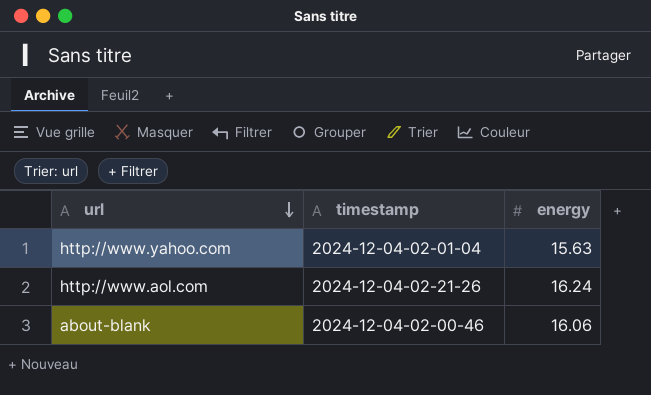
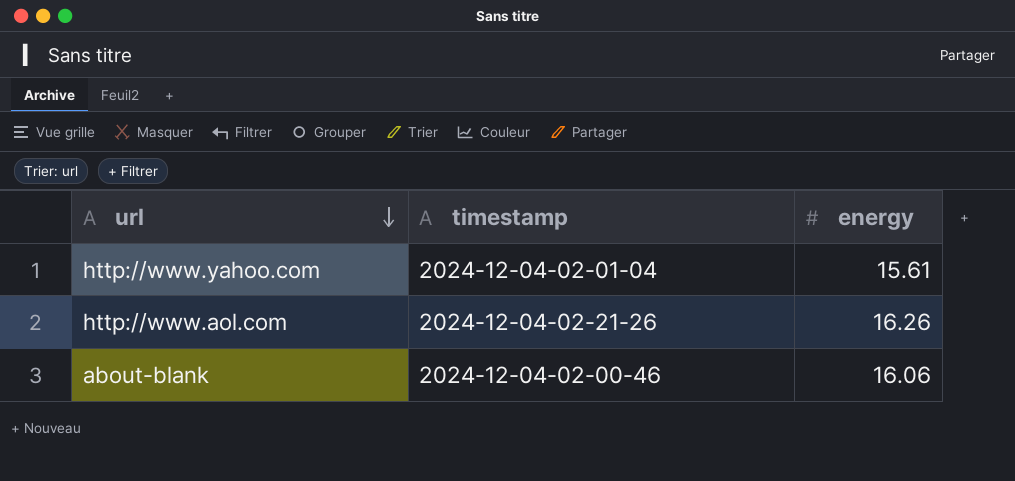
http://www.yahoo.com | energy: 15.63 -> 15.61
http://www.aol.com | energy: 16.24 -> 16.26

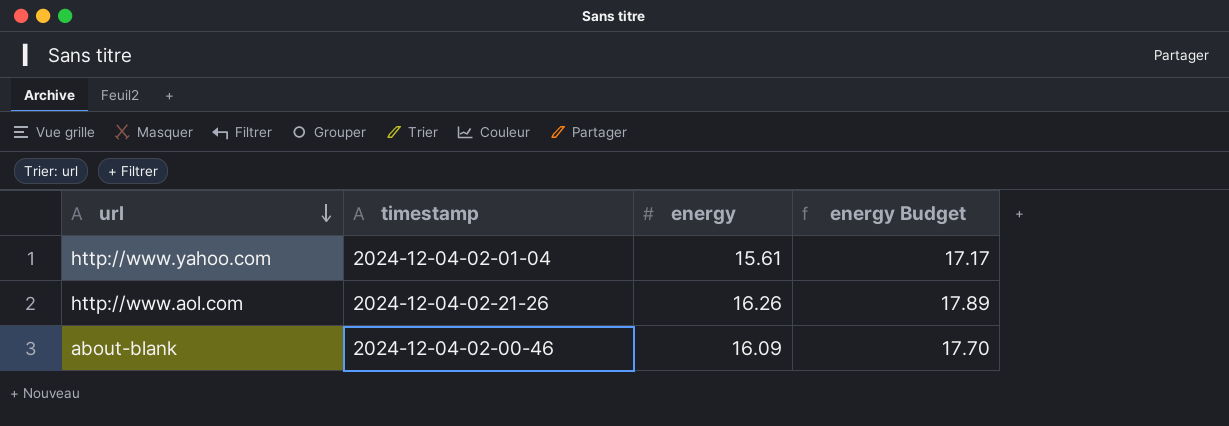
column energy Budget | formula: none -> [energy] * 1.1
about-blank | energy: 16.06 -> 16.09

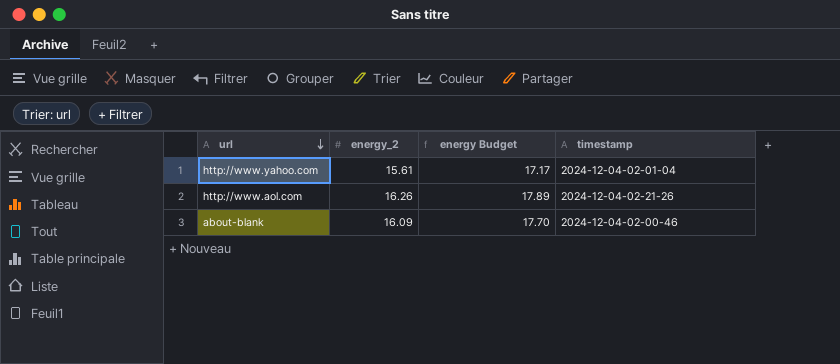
column name: energy -> energy_2
column timestamp | position: 2 -> 4

